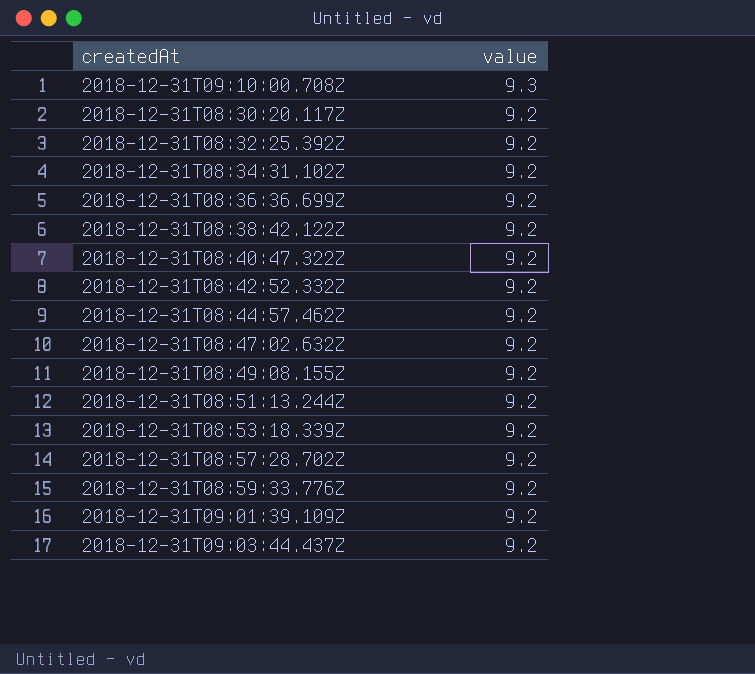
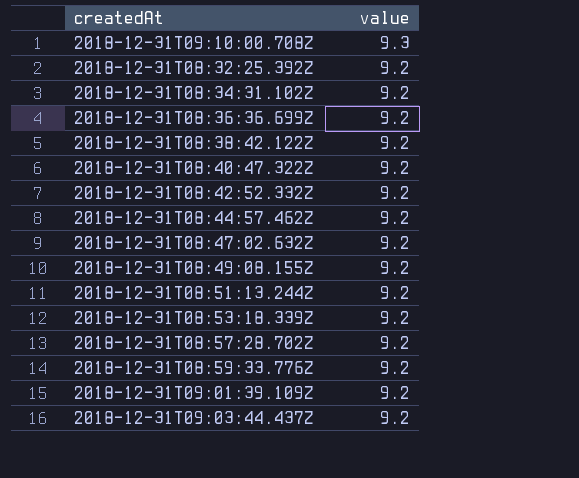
row 2018-12-31T08:30:20.117Z: 9.2 -> none

